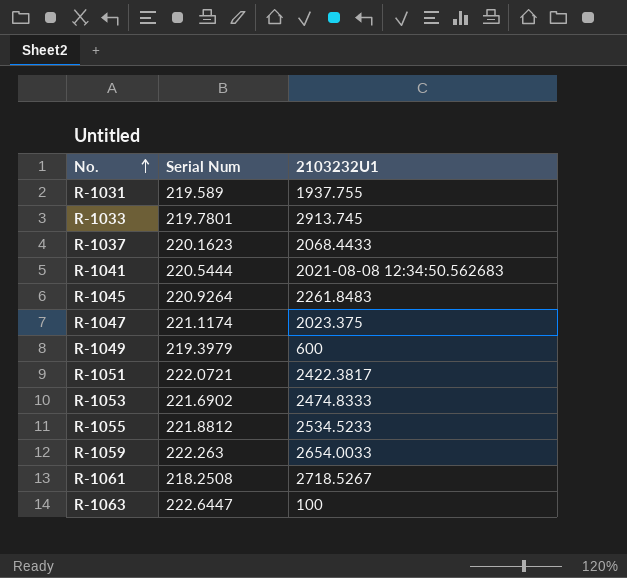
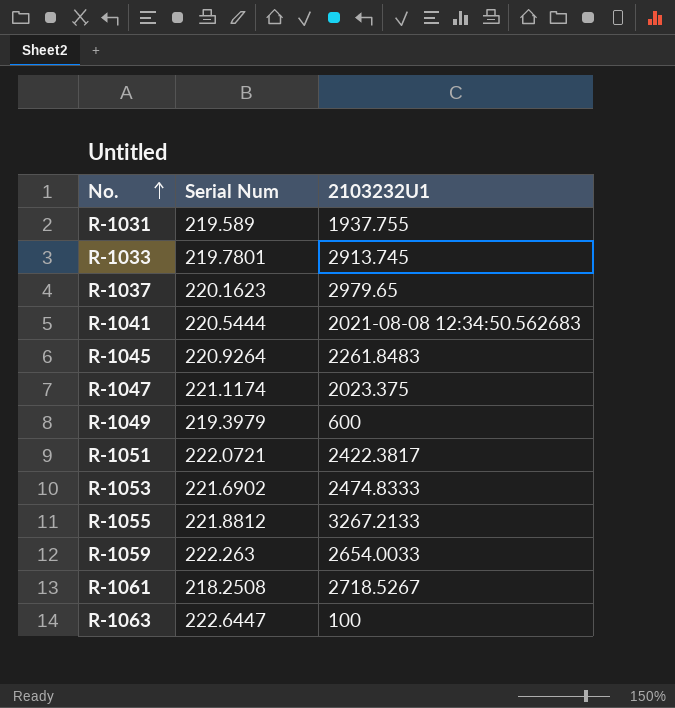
R-1037 | 2103232U1: 2068.4433 -> 2979.65
R-1055 | 2103232U1: 2534.5233 -> 3267.2133

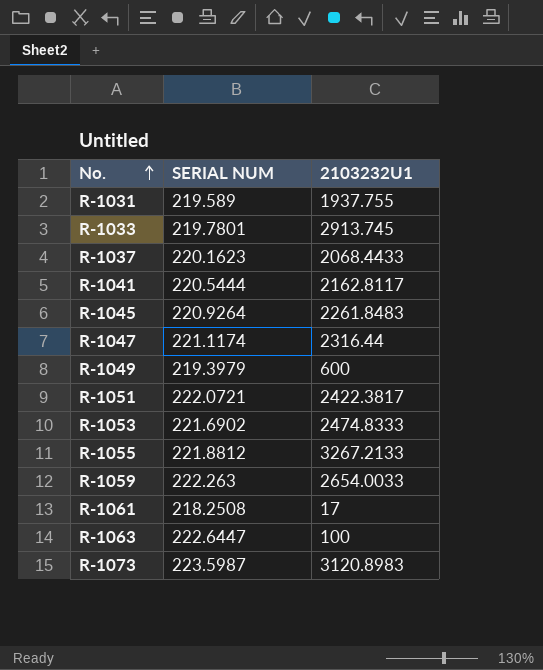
column name: Serial Num -> SERIAL NUM
R-1037 | 2103232U1: 2979.65 -> 2068.4433
R-1041 | 2103232U1: 2021-08-08 12:34:50.562683 -> 2162.8117
R-1047 | 2103232U1: 2023.375 -> 2316.44
R-1061 | 2103232U1: 2718.5267 -> 17
row R-1073: none -> 223.5987 | 3120.8983

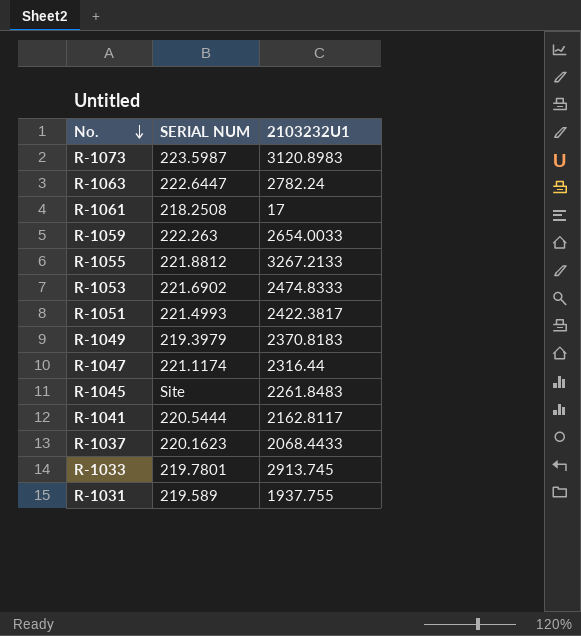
row order: No. ascending -> No. descending
R-1063 | 2103232U1: 100 -> 2782.24
R-1051 | SERIAL NUM: 222.0721 -> 221.4993
R-1049 | 2103232U1: 600 -> 2370.8183
R-1045 | SERIAL NUM: 220.9264 -> Site

